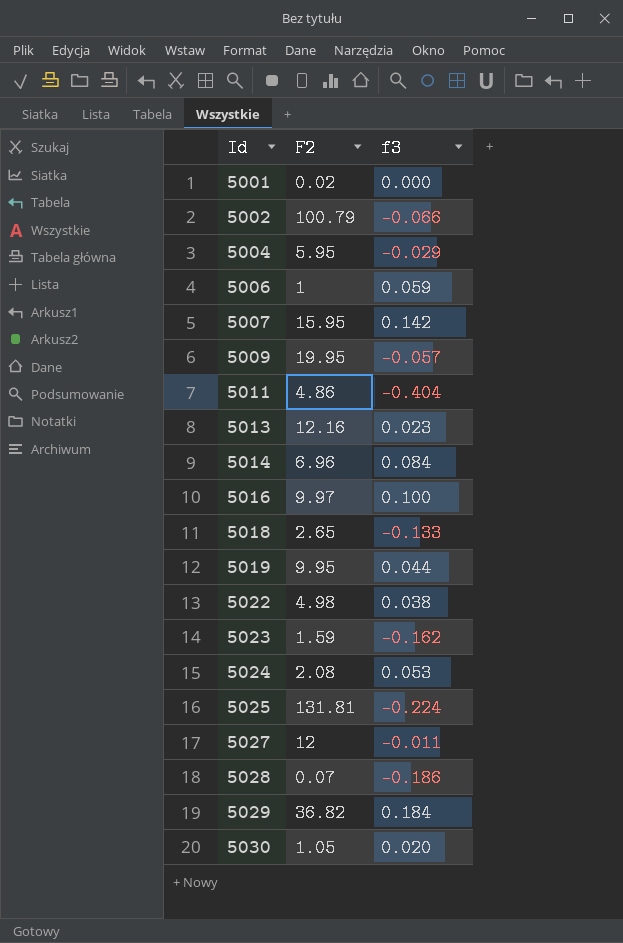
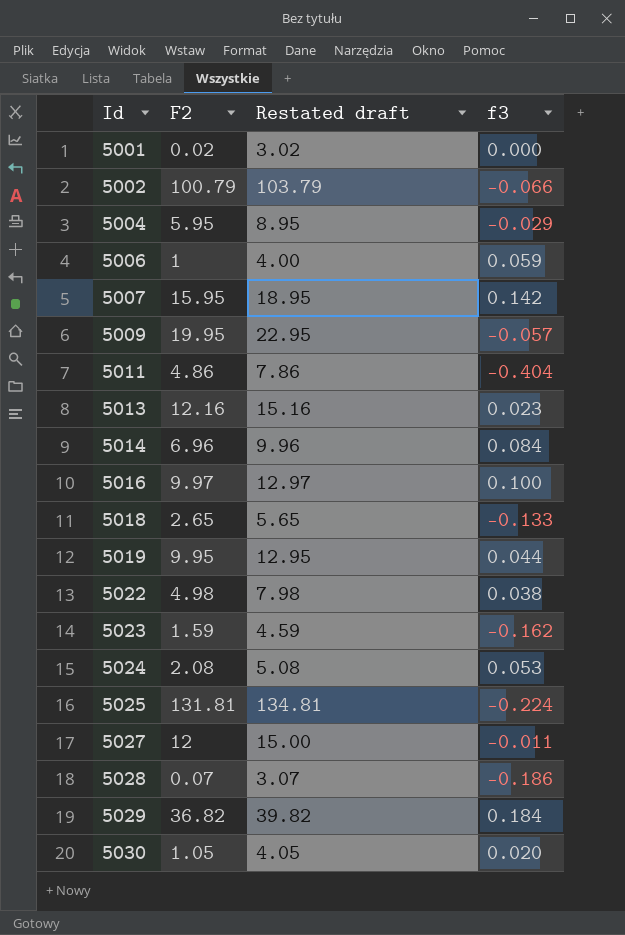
column Restated draft | formula: none -> [F2] + 3

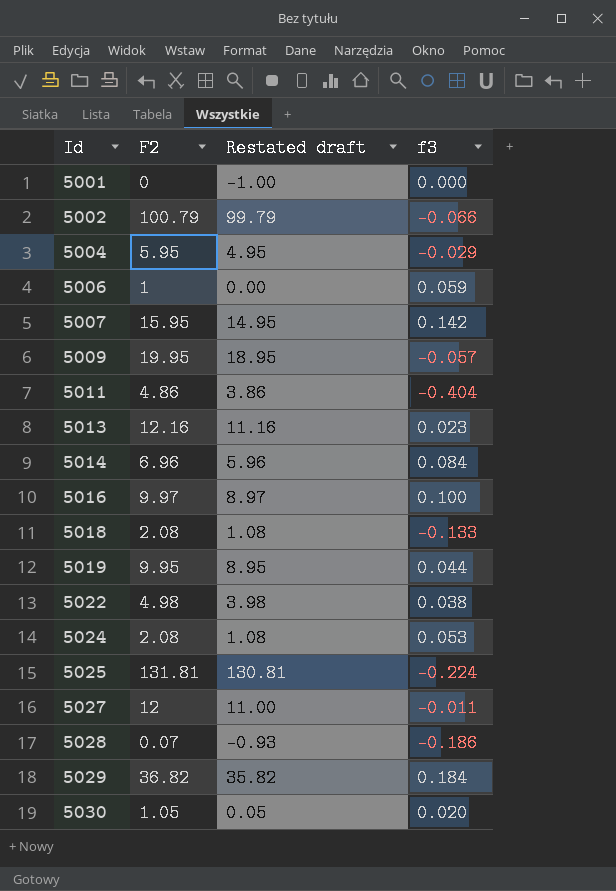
column Restated draft | formula: [F2] + 3 -> [F2] - 1
row 5023: 1.59 | 4.59 | -0.162 -> none
5001 | F2: 0.02 -> 0
5018 | F2: 2.65 -> 2.08

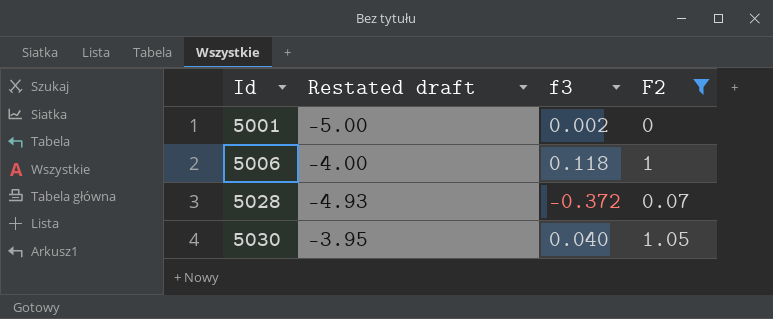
filter: none -> F2 <= 1.05
column Restated draft | formula: [F2] - 1 -> [F2] - 5
column F2 | position: 2 -> 4
5001 | f3: 0.000 -> 0.002
5006 | f3: 0.059 -> 0.118
5028 | f3: -0.186 -> -0.372
5030 | f3: 0.020 -> 0.040

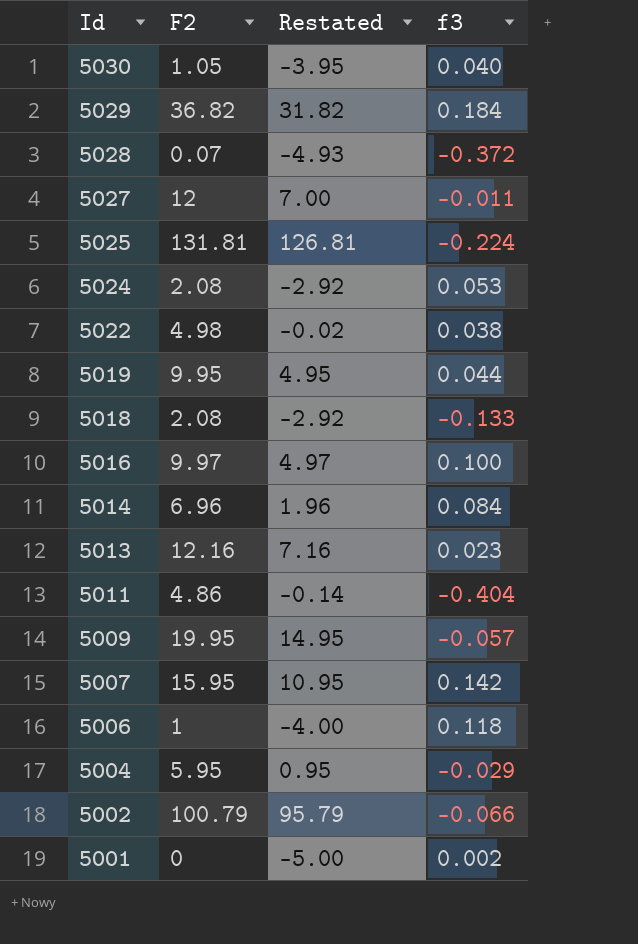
filter: F2 <= 1.05 -> none
row order: Id ascending -> Id descending
column F2 | position: 4 -> 2
column name: Restated draft -> Restated

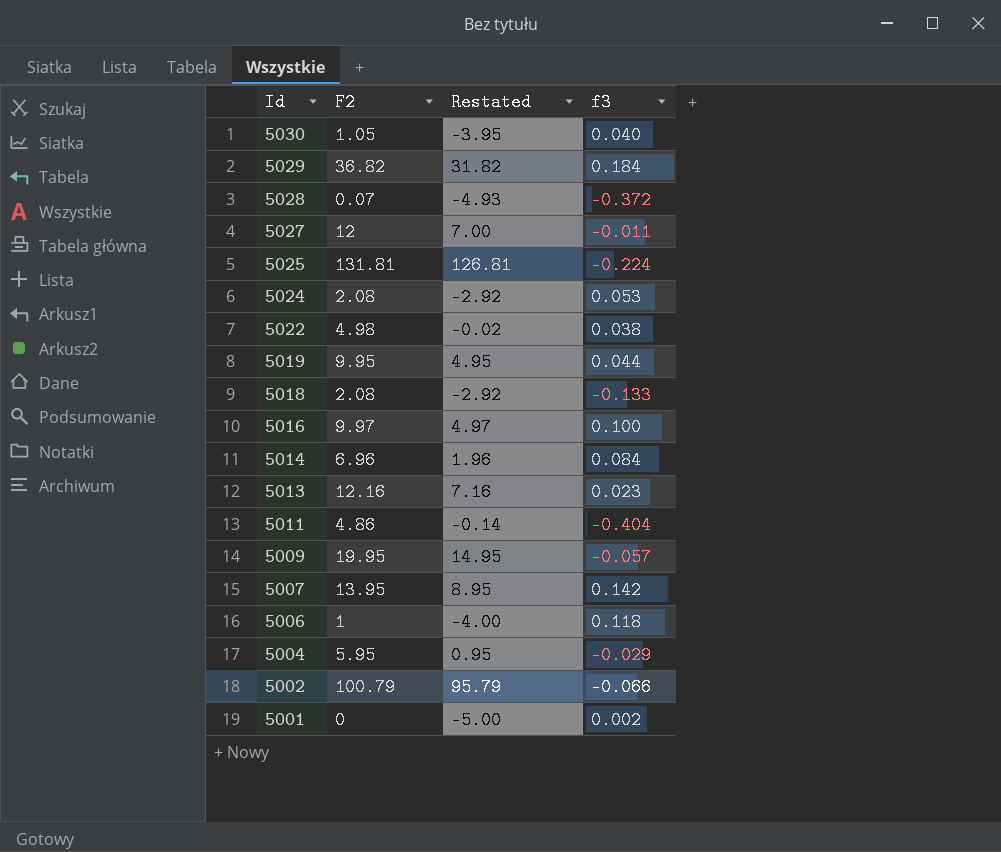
5007 | F2: 15.95 -> 13.95
5007 | Restated: 10.95 -> 8.95

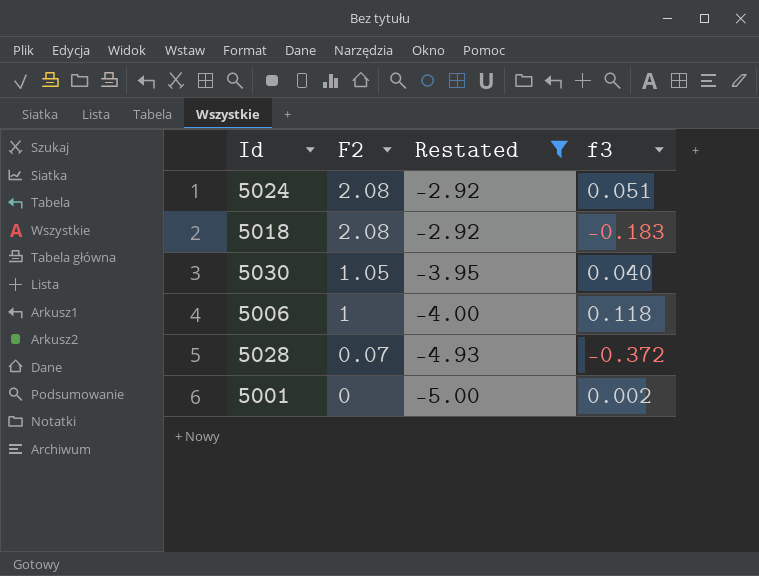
filter: none -> Restated <= -2.92
row order: Id descending -> F2 descending
5024 | f3: 0.053 -> 0.051
5018 | f3: -0.133 -> -0.183

